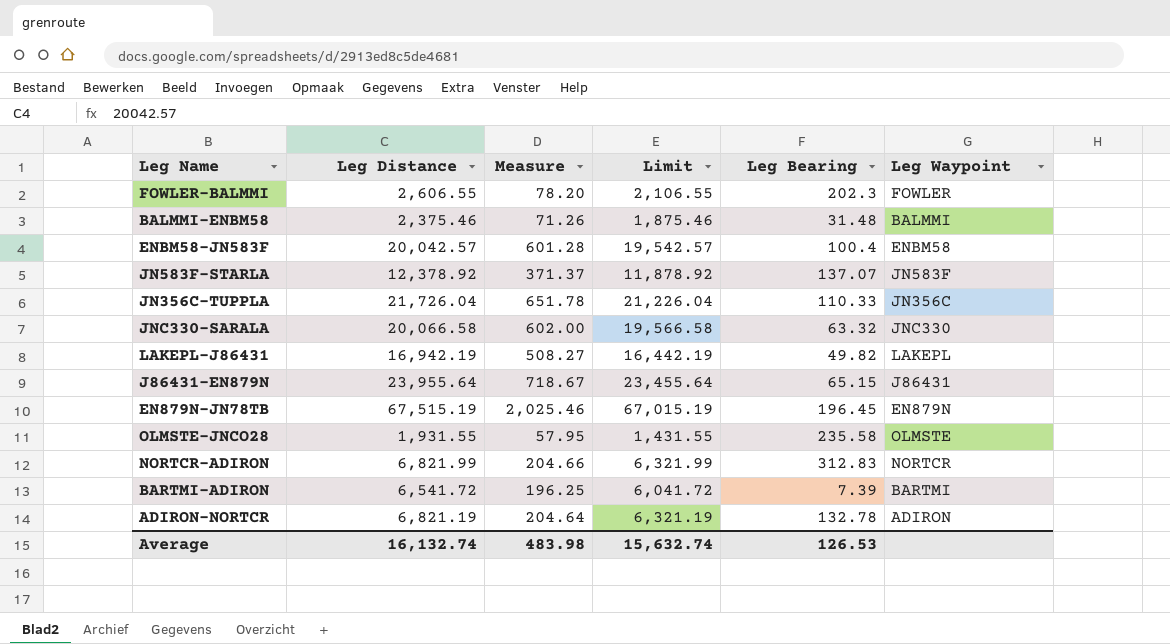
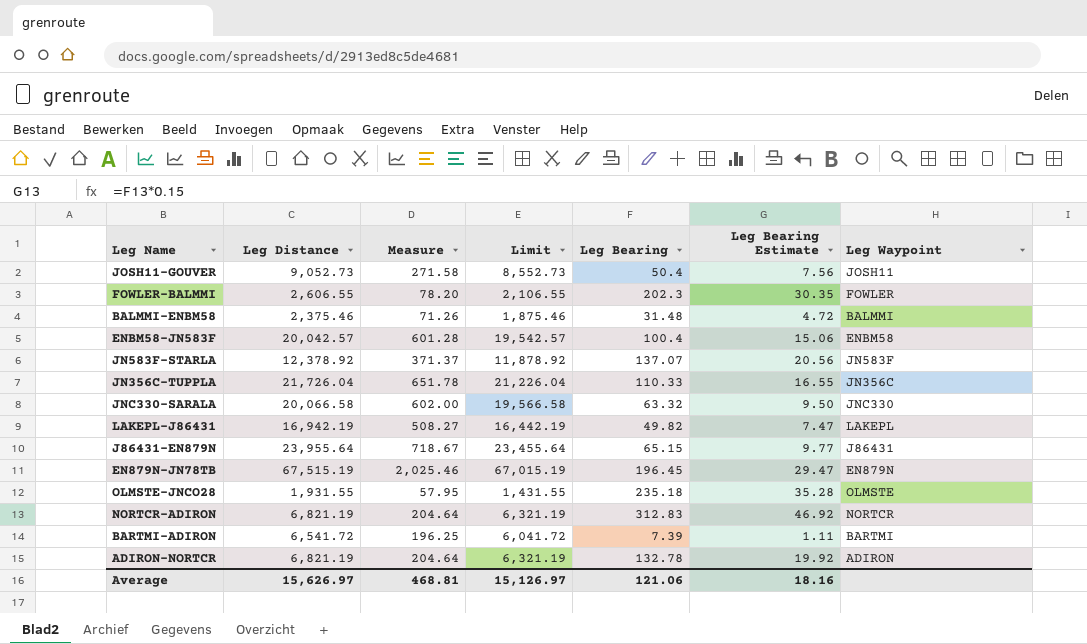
column Leg Bearing Estimate | formula: none -> [Leg Bearing] * 0.15
row JOSH11-GOUVER: none -> 9,052.73 | 271.58 | 8,552.73 | 50.4 | 7.56 | JOSH11
OLMSTE-JNCO28 | Leg Bearing: 235.58 -> 235.18
NORTCR-ADIRON | Leg Distance: 6,821.99 -> 6,821.19
NORTCR-ADIRON | Measure: 204.66 -> 204.64
NORTCR-ADIRON | Limit: 6,321.99 -> 6,321.19
Average | Leg Distance: 16,132.74 -> 15,626.97
Average | Measure: 483.98 -> 468.81
Average | Limit: 15,632.74 -> 15,126.97
Average | Leg Bearing: 126.53 -> 121.06

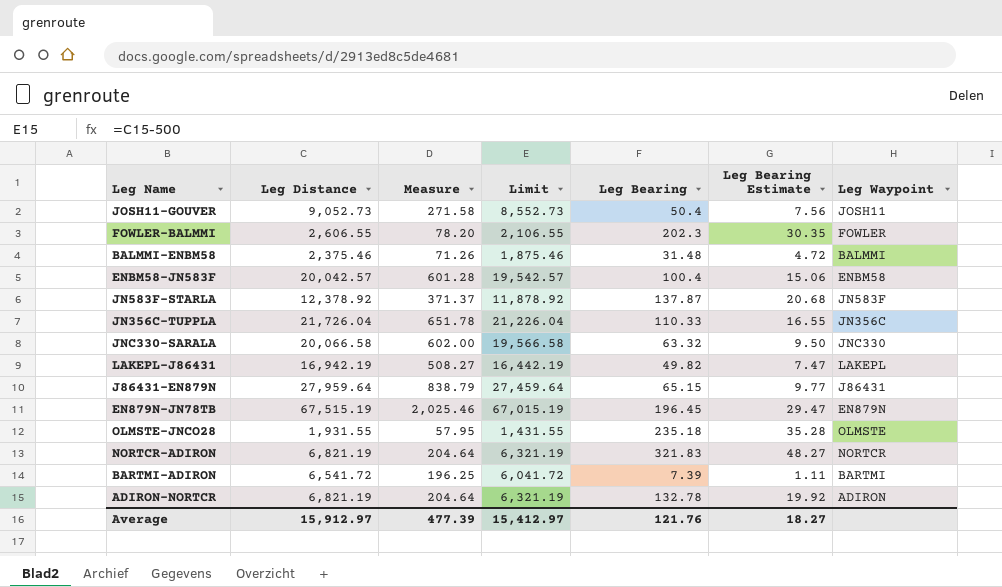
JN583F-STARLA | Leg Bearing: 137.07 -> 137.87
JN583F-STARLA | Leg Bearing Estimate: 20.56 -> 20.68
J86431-EN879N | Leg Distance: 23,955.64 -> 27,959.64
J86431-EN879N | Measure: 718.67 -> 838.79
J86431-EN879N | Limit: 23,455.64 -> 27,459.64
NORTCR-ADIRON | Leg Bearing: 312.83 -> 321.83
NORTCR-ADIRON | Leg Bearing Estimate: 46.92 -> 48.27
Average | Leg Distance: 15,626.97 -> 15,912.97
Average | Measure: 468.81 -> 477.39
Average | Limit: 15,126.97 -> 15,412.97
Average | Leg Bearing: 121.06 -> 121.76
Average | Leg Bearing Estimate: 18.16 -> 18.27

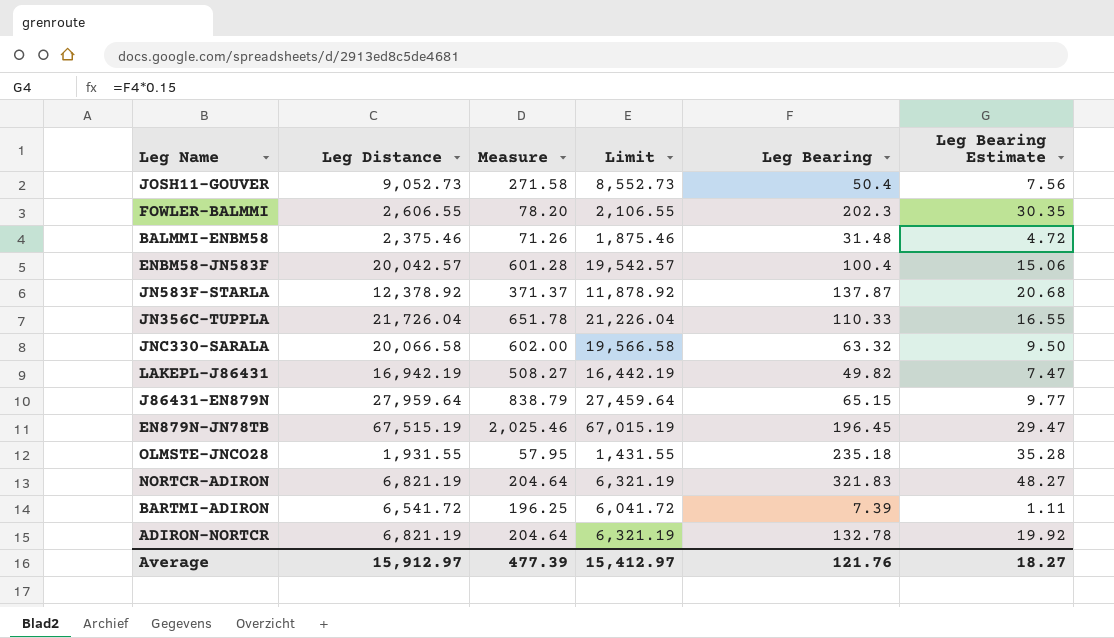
column Leg Waypoint | position: 7 -> none

